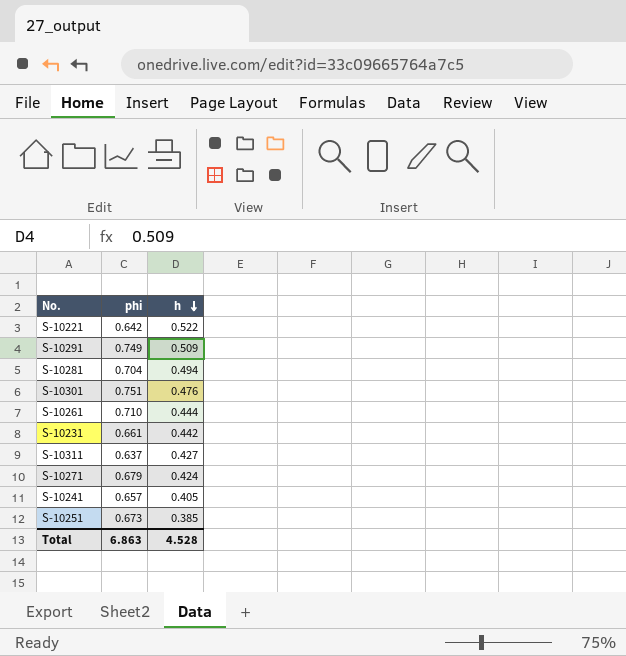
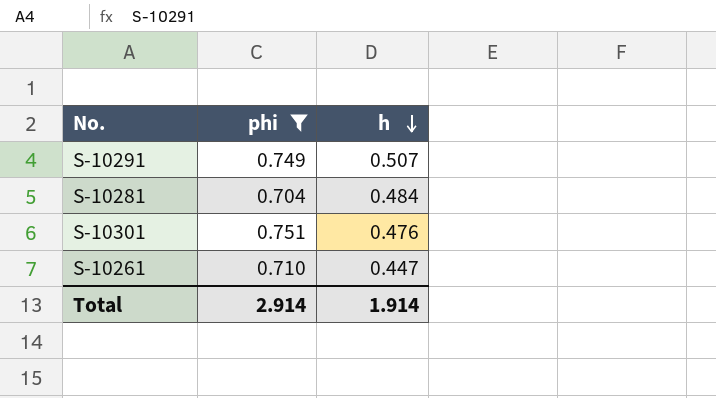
filter: none -> phi >= 0.704
S-10291 | h: 0.509 -> 0.507
S-10281 | h: 0.494 -> 0.484
S-10261 | h: 0.444 -> 0.447
Total | phi: 6.863 -> 2.914
Total | h: 4.528 -> 1.914

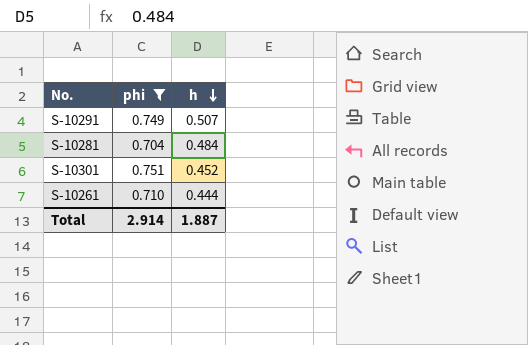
S-10301 | h: 0.476 -> 0.452
S-10261 | h: 0.447 -> 0.444
Total | h: 1.914 -> 1.887

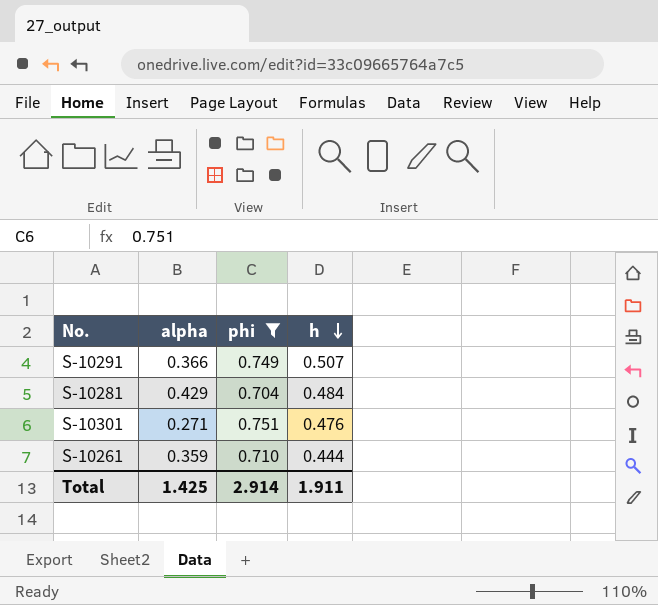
column alpha | position: none -> 2
S-10301 | h: 0.452 -> 0.476
Total | h: 1.887 -> 1.911

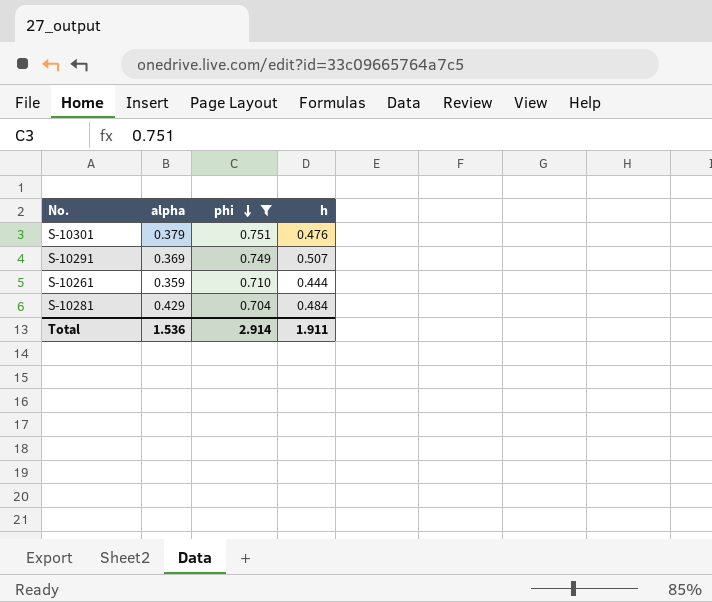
row order: h descending -> phi descending
S-10301 | alpha: 0.271 -> 0.379
S-10291 | alpha: 0.366 -> 0.369
Total | alpha: 1.425 -> 1.536

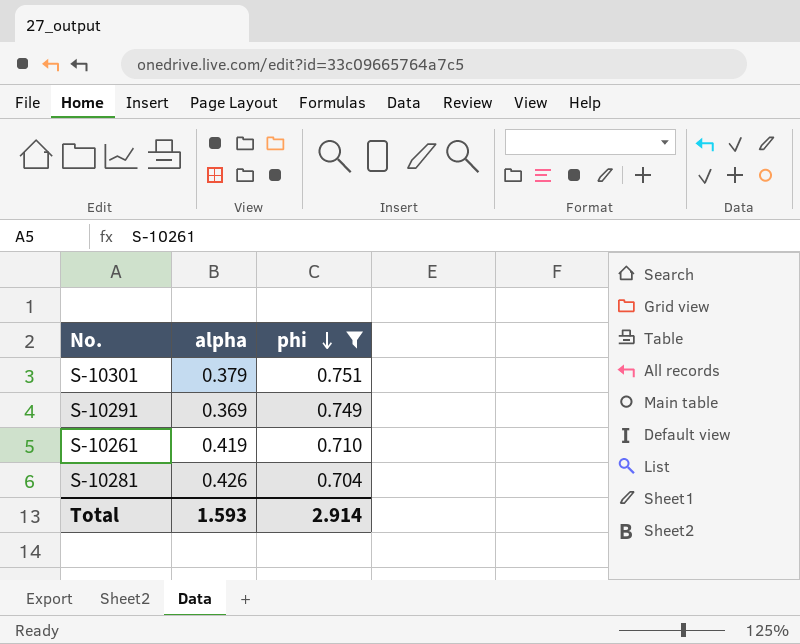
column h | position: 4 -> none
S-10261 | alpha: 0.359 -> 0.419
S-10281 | alpha: 0.429 -> 0.426
Total | alpha: 1.536 -> 1.593

